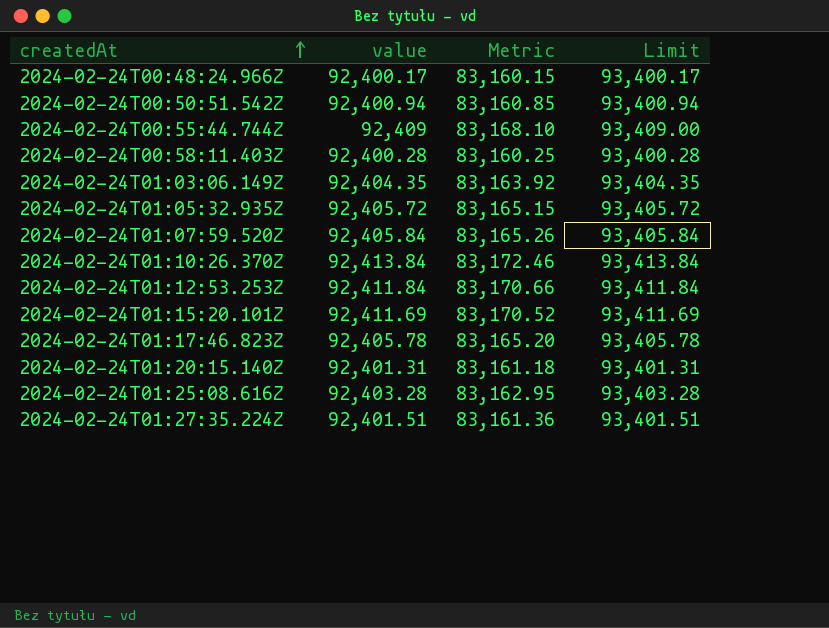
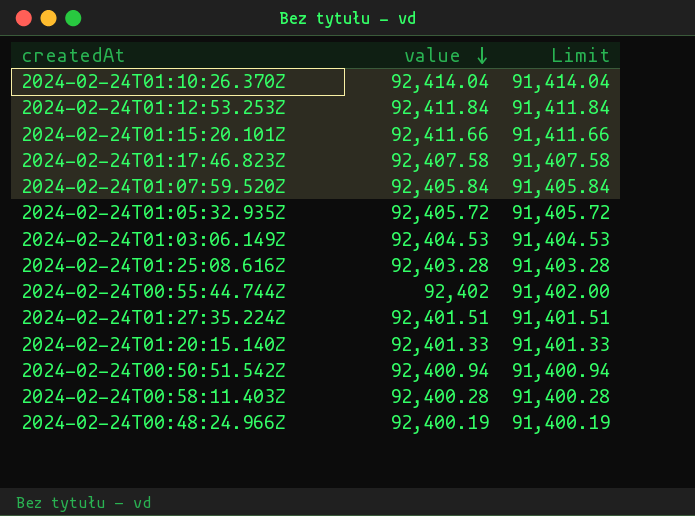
row order: createdAt ascending -> value descending
column Metric | formula: [value] * 0.9 -> none
column Limit | formula: [value] + 1000 -> [value] - 1000
2024-02-24T01:10:26.370Z | value: 92,413.84 -> 92,414.04
2024-02-24T01:15:20.101Z | value: 92,411.69 -> 92,411.66
2024-02-24T01:17:46.823Z | value: 92,405.78 -> 92,407.58
2024-02-24T01:03:06.149Z | value: 92,404.35 -> 92,404.53
2024-02-24T00:55:44.744Z | value: 92,409 -> 92,402
2024-02-24T01:20:15.140Z | value: 92,401.31 -> 92,401.33
2024-02-24T00:48:24.966Z | value: 92,400.17 -> 92,400.19

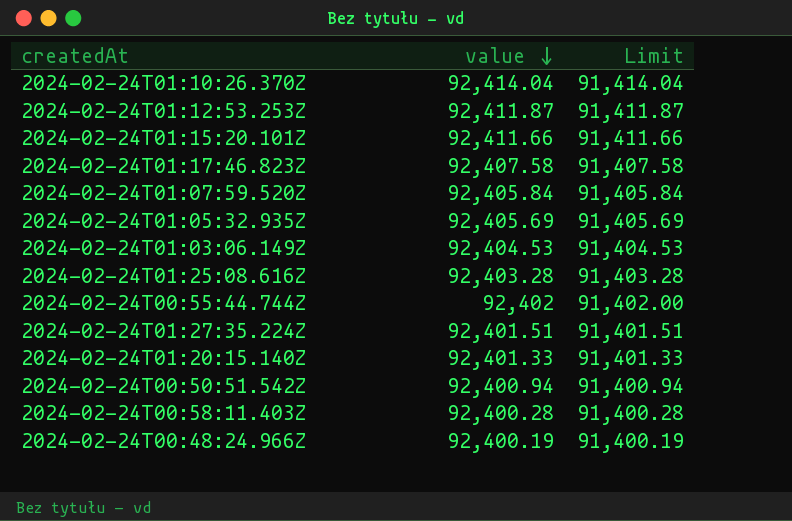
2024-02-24T01:12:53.253Z | value: 92,411.84 -> 92,411.87
2024-02-24T01:12:53.253Z | Limit: 91,411.84 -> 91,411.87
2024-02-24T01:05:32.935Z | value: 92,405.72 -> 92,405.69
2024-02-24T01:05:32.935Z | Limit: 91,405.72 -> 91,405.69

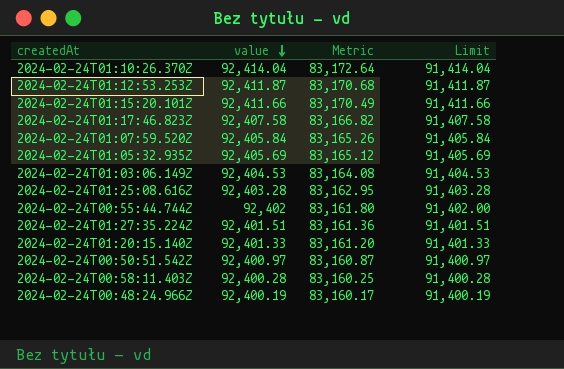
column Metric | formula: none -> [value] * 0.9
2024-02-24T00:50:51.542Z | value: 92,400.94 -> 92,400.97
2024-02-24T00:50:51.542Z | Limit: 91,400.94 -> 91,400.97

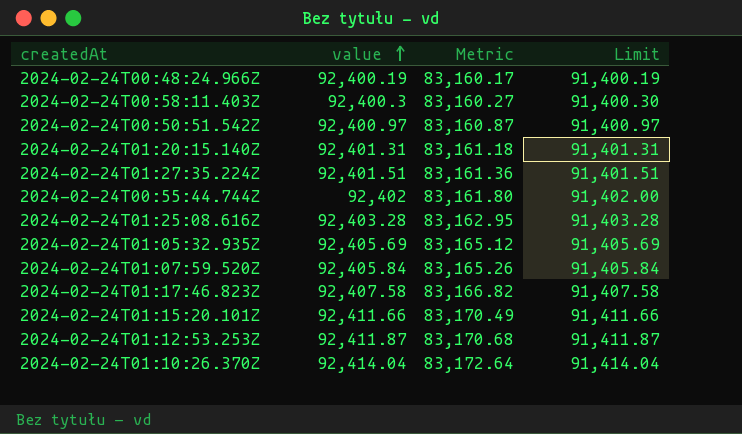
row order: value descending -> value ascending
row 2024-02-24T01:03:06.149Z: 92,404.53 | 83,164.08 | 91,404.53 -> none
2024-02-24T00:58:11.403Z | value: 92,400.28 -> 92,400.3
2024-02-24T00:58:11.403Z | Metric: 83,160.25 -> 83,160.27
2024-02-24T00:58:11.403Z | Limit: 91,400.28 -> 91,400.30
2024-02-24T01:20:15.140Z | value: 92,401.33 -> 92,401.31
2024-02-24T01:20:15.140Z | Metric: 83,161.20 -> 83,161.18
2024-02-24T01:20:15.140Z | Limit: 91,401.33 -> 91,401.31

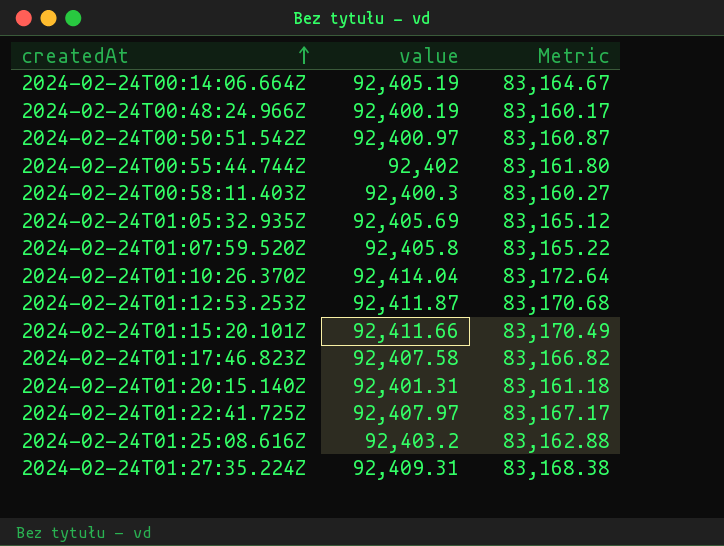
row order: value ascending -> createdAt ascending
column Limit | formula: [value] - 1000 -> none
row 2024-02-24T00:14:06.664Z: none -> 92,405.19 | 83,164.67
2024-02-24T01:07:59.520Z | value: 92,405.84 -> 92,405.8
2024-02-24T01:07:59.520Z | Metric: 83,165.26 -> 83,165.22
row 2024-02-24T01:22:41.725Z: none -> 92,407.97 | 83,167.17
2024-02-24T01:25:08.616Z | value: 92,403.28 -> 92,403.2
2024-02-24T01:25:08.616Z | Metric: 83,162.95 -> 83,162.88
2024-02-24T01:27:35.224Z | value: 92,401.51 -> 92,409.31
2024-02-24T01:27:35.224Z | Metric: 83,161.36 -> 83,168.38

